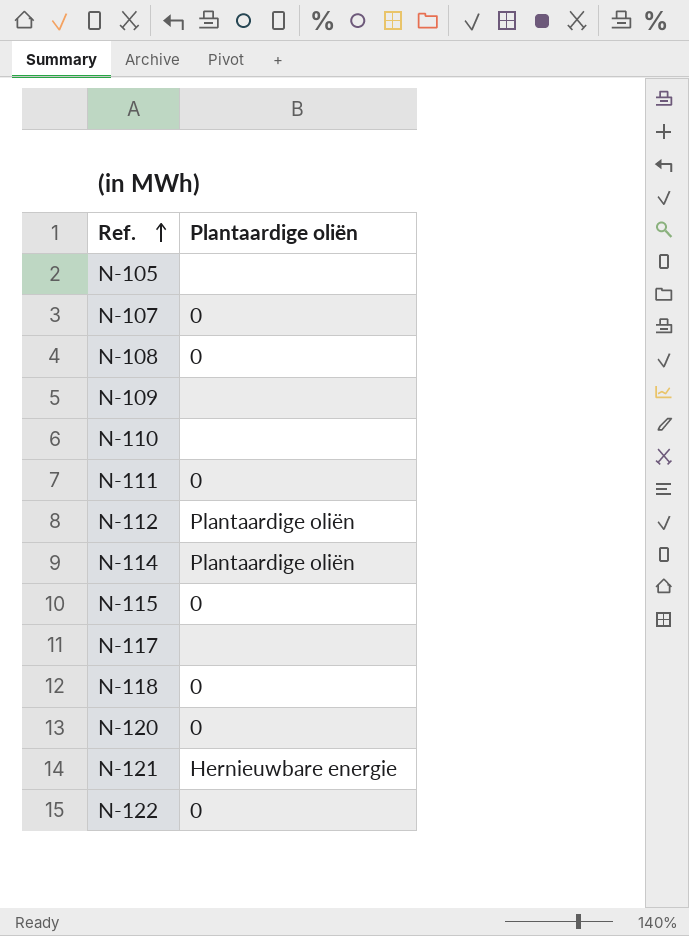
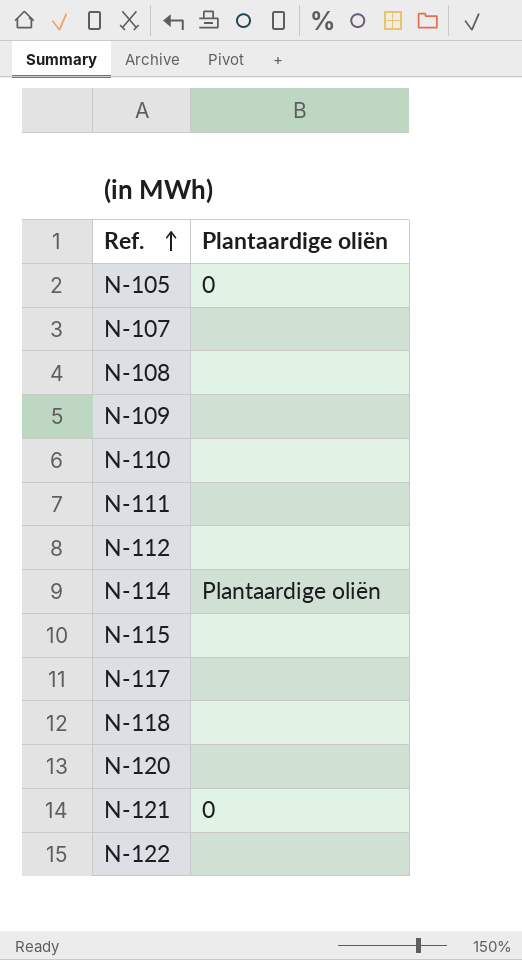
N-105 | Plantaardige oliën: none -> 0
N-107 | Plantaardige oliën: 0 -> none
N-108 | Plantaardige oliën: 0 -> none
N-111 | Plantaardige oliën: 0 -> none
N-112 | Plantaardige oliën: Plantaardige oliën -> none
N-115 | Plantaardige oliën: 0 -> none
N-118 | Plantaardige oliën: 0 -> none
N-120 | Plantaardige oliën: 0 -> none
N-121 | Plantaardige oliën: Hernieuwbare energie -> 0
N-122 | Plantaardige oliën: 0 -> none

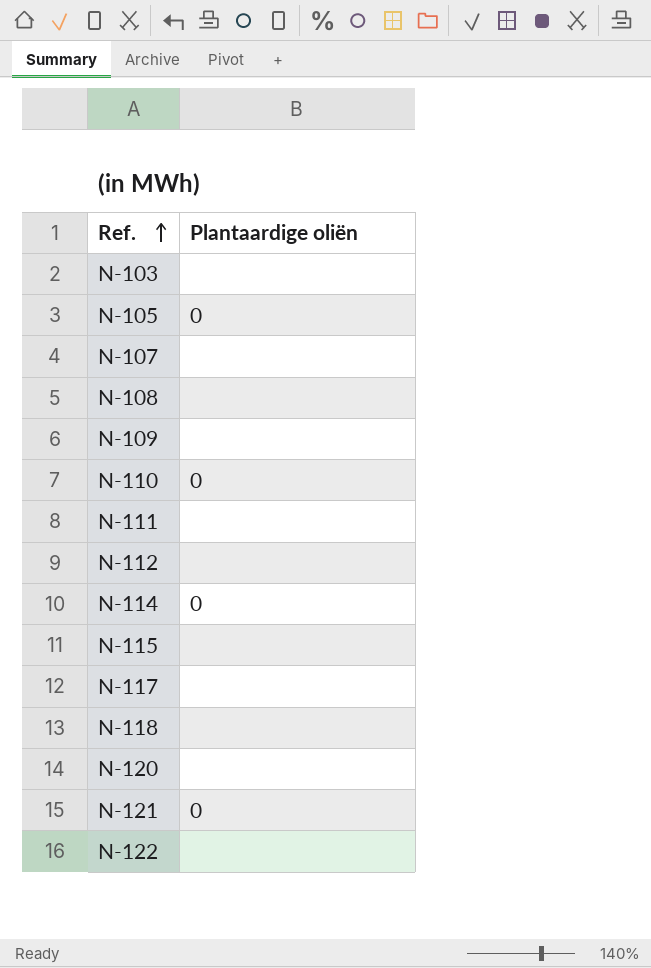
row N-103: none -> none
N-110 | Plantaardige oliën: none -> 0
N-114 | Plantaardige oliën: Plantaardige oliën -> 0

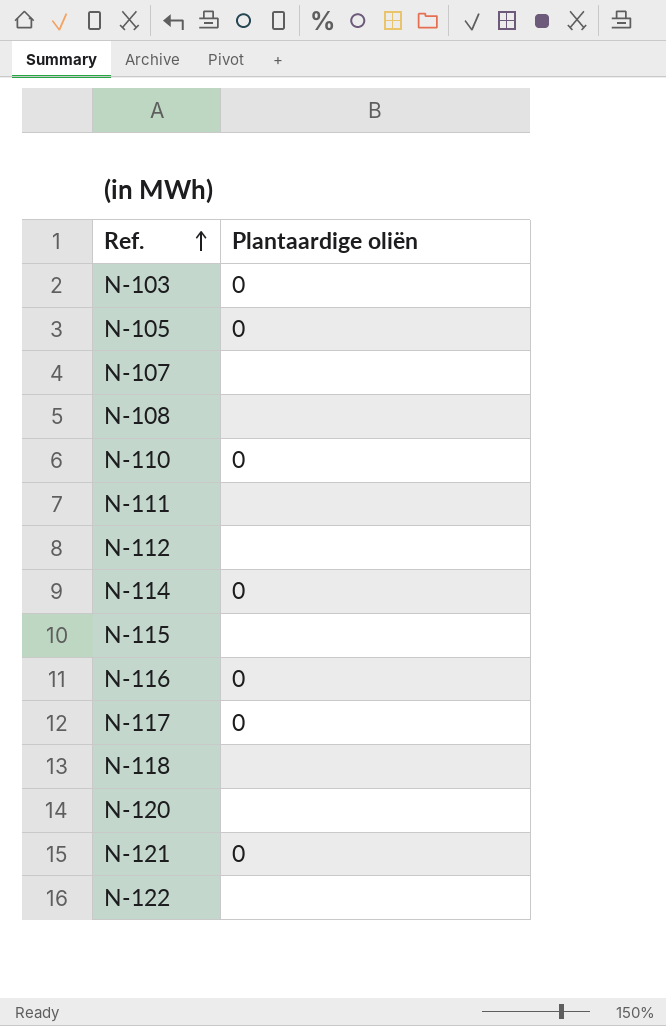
row N-109: none -> none
N-103 | Plantaardige oliën: none -> 0
row N-116: none -> 0
N-117 | Plantaardige oliën: none -> 0

